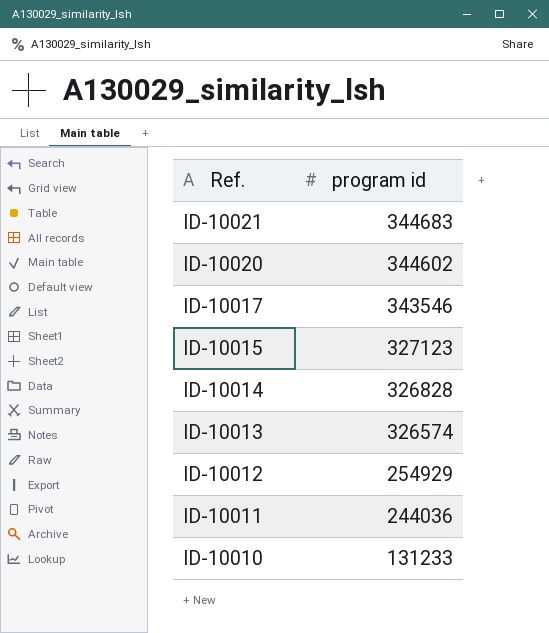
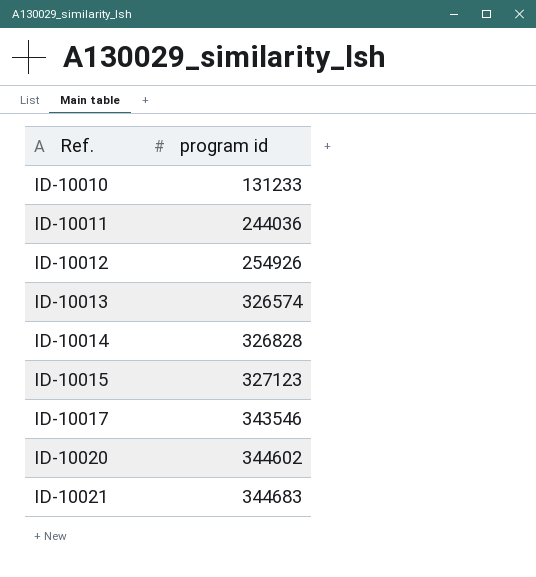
row order: Ref. descending -> Ref. ascending
ID-10012 | program id: 254929 -> 254926

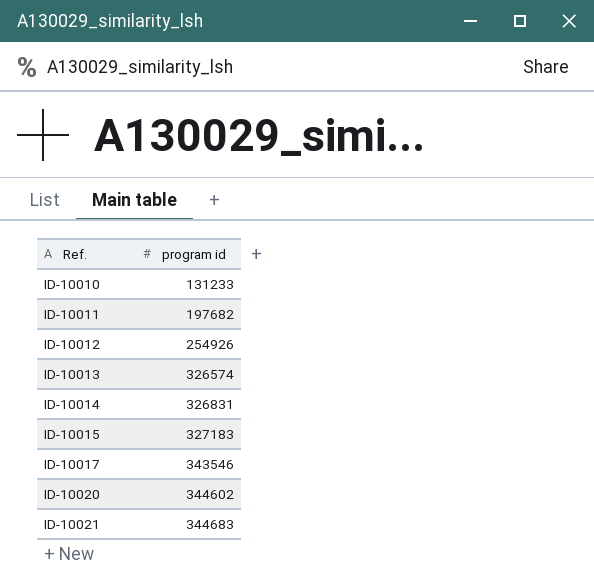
ID-10011 | program id: 244036 -> 197682
ID-10014 | program id: 326828 -> 326831
ID-10015 | program id: 327123 -> 327183

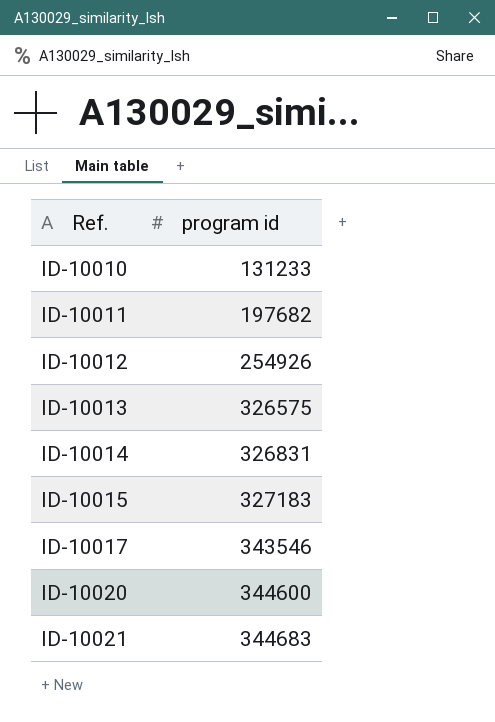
ID-10013 | program id: 326574 -> 326575
ID-10020 | program id: 344602 -> 344600

